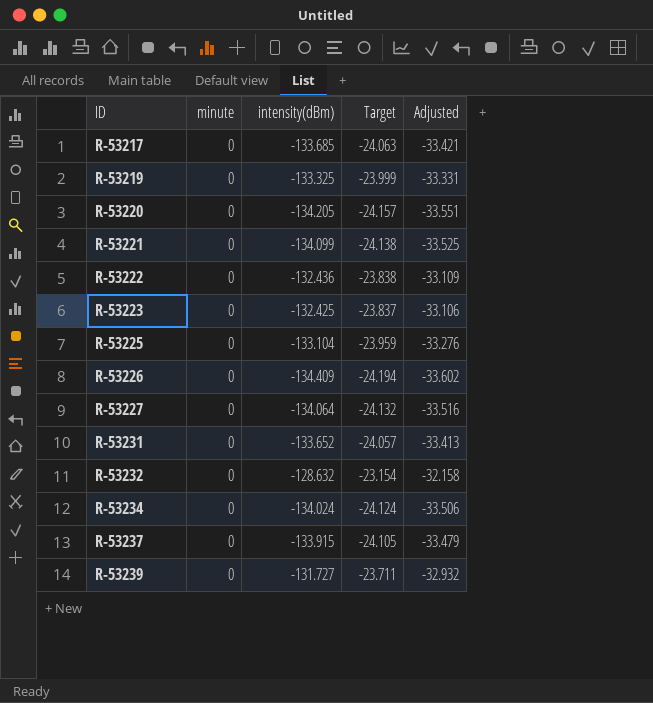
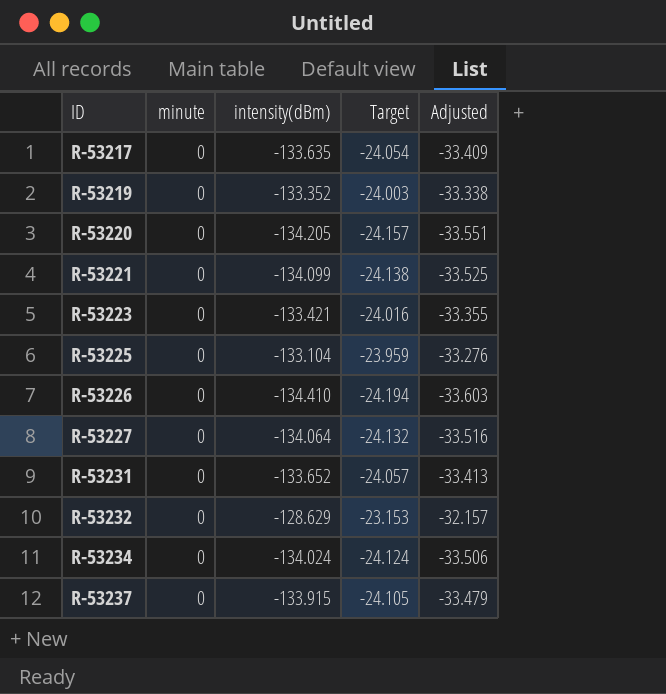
row R-53222: 0 | -132.436 | -23.838 | -33.109 -> none
row R-53239: 0 | -131.727 | -23.711 | -32.932 -> none
R-53217 | intensity(dBm): -133.685 -> -133.635
R-53217 | Target: -24.063 -> -24.054
R-53217 | Adjusted: -33.421 -> -33.409
R-53219 | intensity(dBm): -133.325 -> -133.352
R-53219 | Target: -23.999 -> -24.003
R-53219 | Adjusted: -33.331 -> -33.338
R-53223 | intensity(dBm): -132.425 -> -133.421
R-53223 | Target: -23.837 -> -24.016
R-53223 | Adjusted: -33.106 -> -33.355
R-53226 | intensity(dBm): -134.409 -> -134.410
R-53226 | Adjusted: -33.602 -> -33.603
R-53232 | intensity(dBm): -128.632 -> -128.629
R-53232 | Target: -23.154 -> -23.153
R-53232 | Adjusted: -32.158 -> -32.157

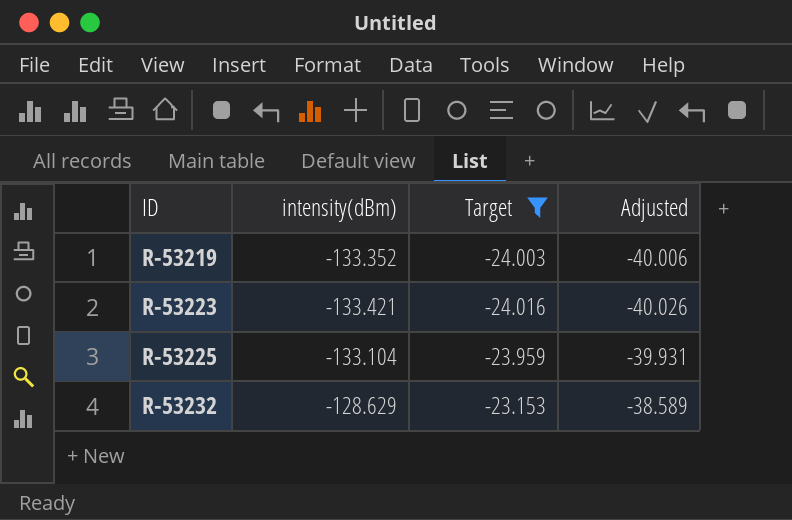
filter: none -> Target >= -24.016
column minute | position: 2 -> none
column Adjusted | formula: [intensity(dBm)] * 0.25 -> [intensity(dBm)] * 0.3

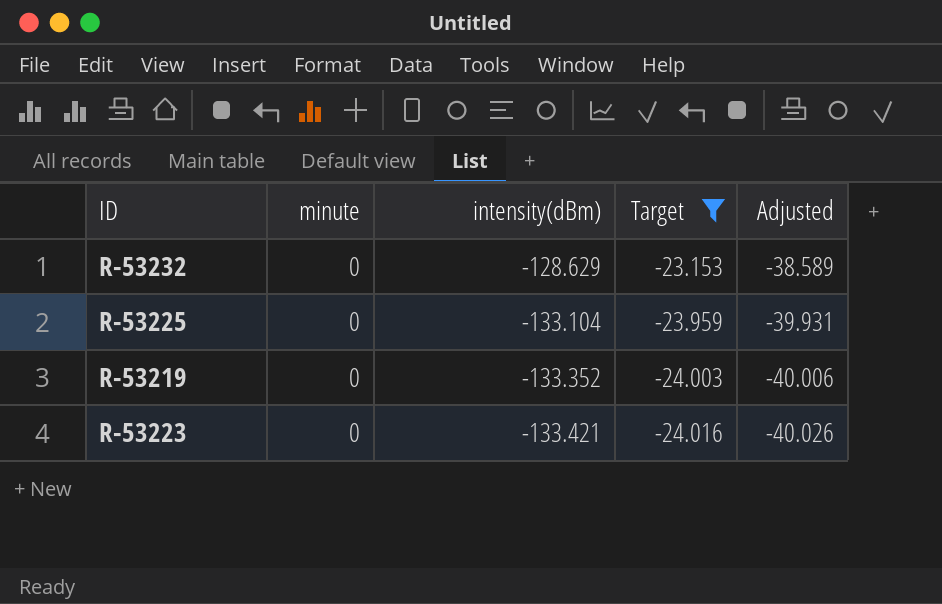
row order: ID ascending -> intensity(dBm) descending
column minute | position: none -> 2

